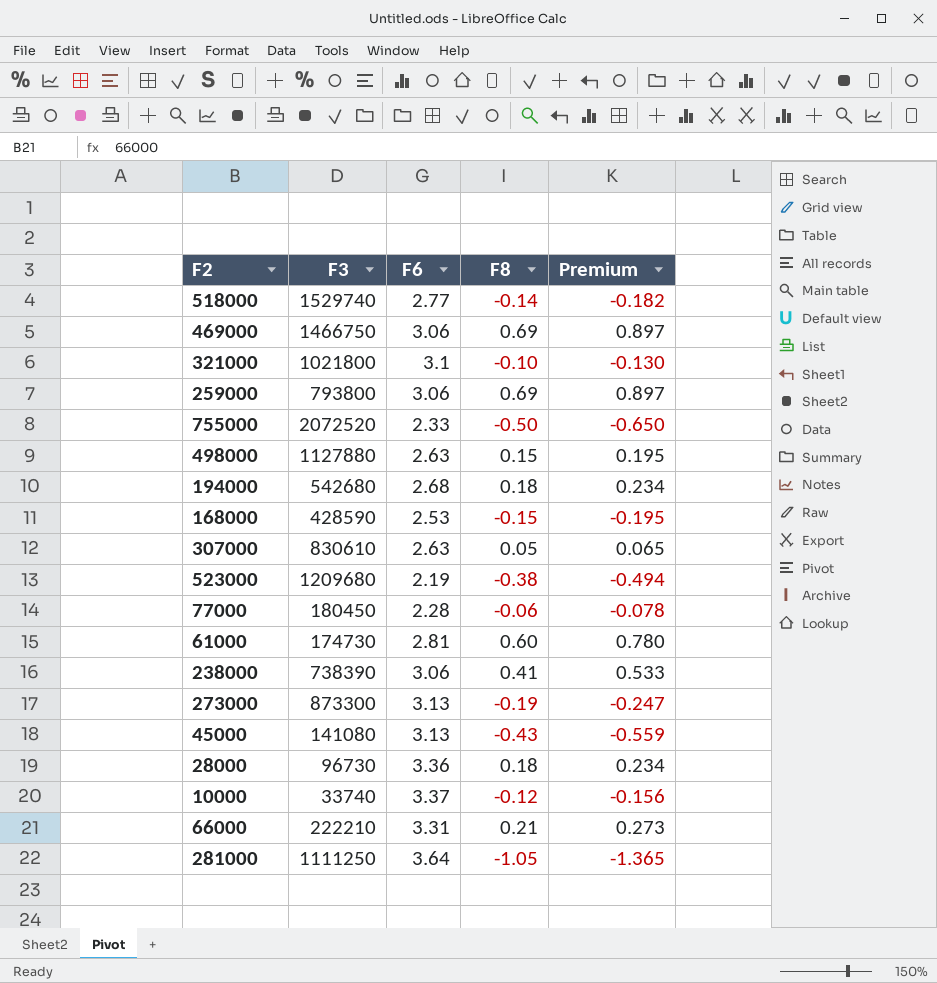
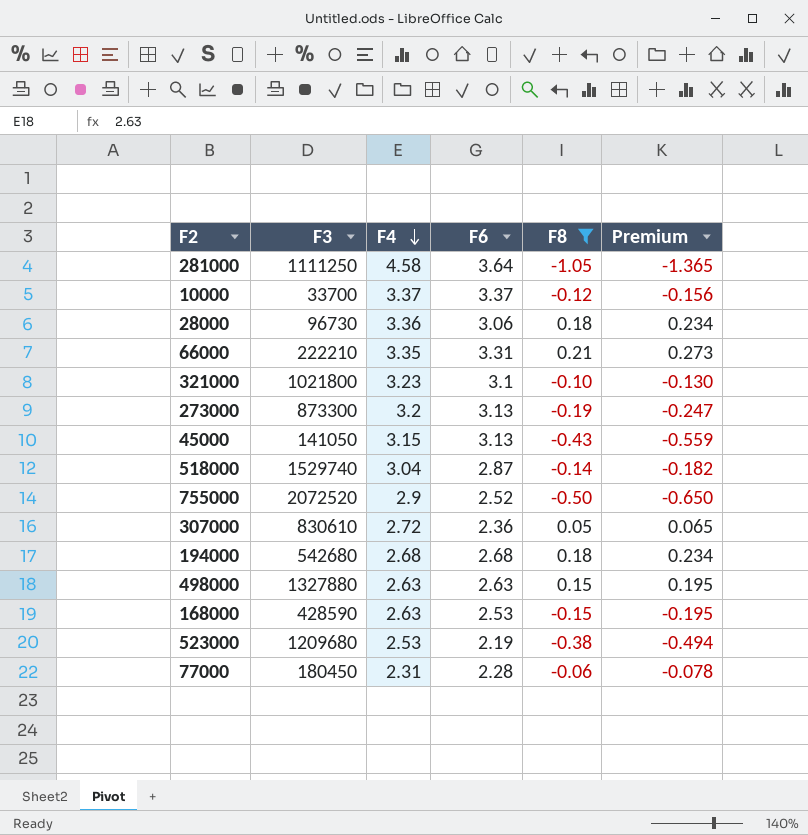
filter: none -> F8 <= 0.21
row order: none -> F4 descending
column F4 | position: none -> 3
10000 | F3: 33740 -> 33700
28000 | F6: 3.36 -> 3.06
45000 | F3: 141080 -> 141050
518000 | F6: 2.77 -> 2.87
755000 | F6: 2.33 -> 2.52
307000 | F6: 2.63 -> 2.36
498000 | F3: 1127880 -> 1327880

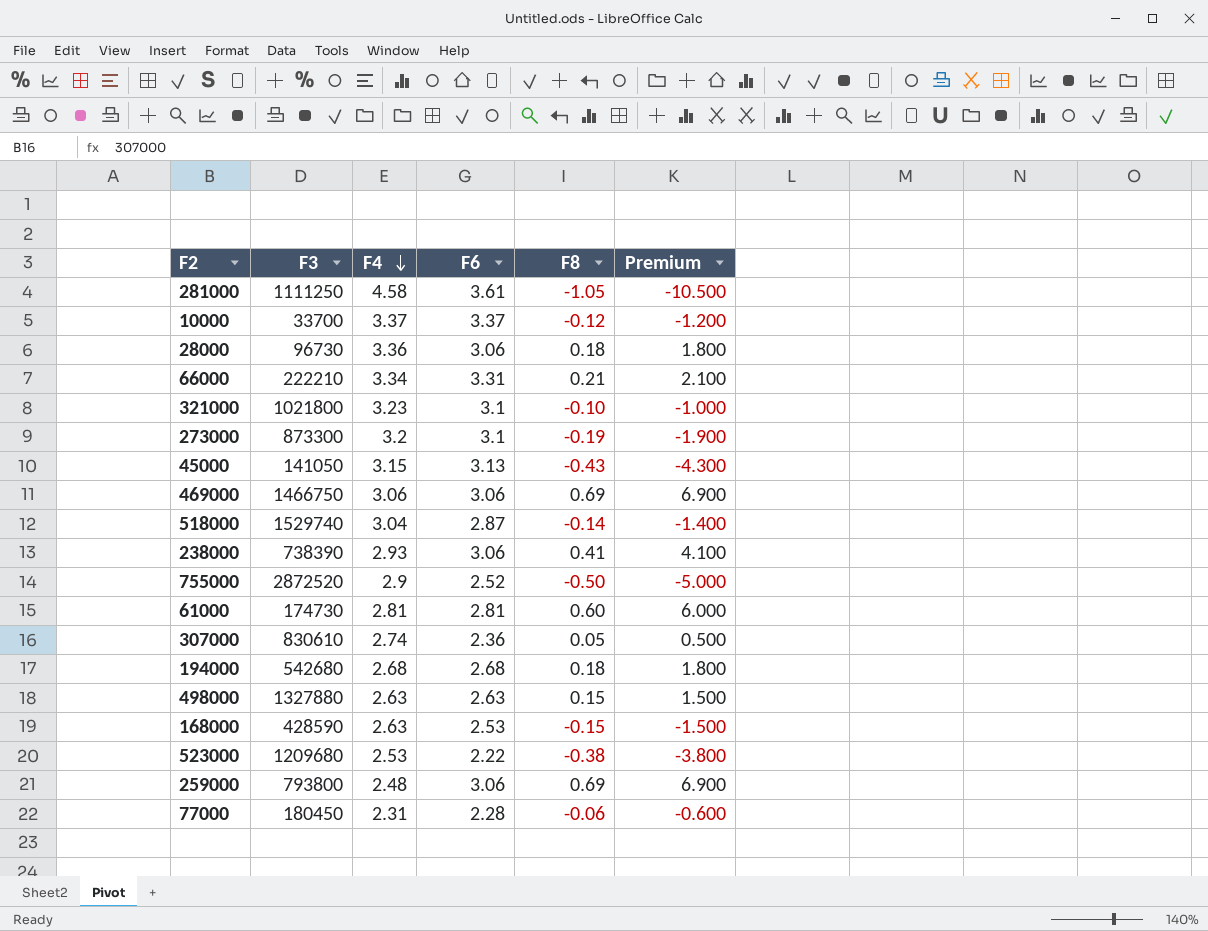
filter: F8 <= 0.21 -> none
column Premium | formula: [F8] * 1.3 -> [F8] * 10
281000 | F6: 3.64 -> 3.61
66000 | F4: 3.35 -> 3.34
273000 | F6: 3.13 -> 3.1
755000 | F3: 2072520 -> 2872520
307000 | F4: 2.72 -> 2.74
523000 | F6: 2.19 -> 2.22

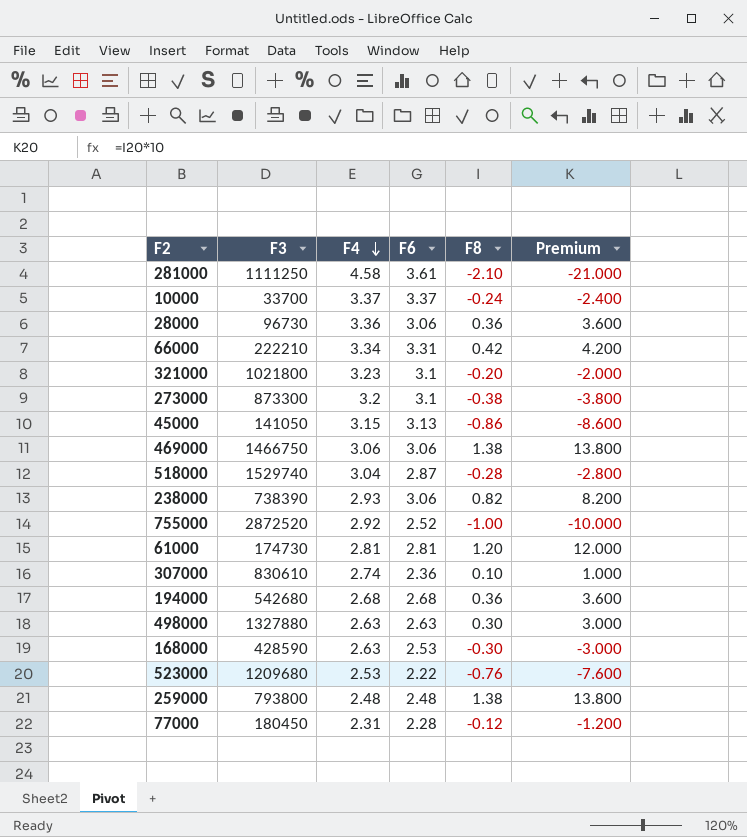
281000 | F8: -1.05 -> -2.10
281000 | Premium: -10.500 -> -21.000
10000 | F8: -0.12 -> -0.24
10000 | Premium: -1.200 -> -2.400
28000 | F8: 0.18 -> 0.36
28000 | Premium: 1.800 -> 3.600
66000 | F8: 0.21 -> 0.42
66000 | Premium: 2.100 -> 4.200
321000 | F8: -0.10 -> -0.20
321000 | Premium: -1.000 -> -2.000
273000 | F8: -0.19 -> -0.38
273000 | Premium: -1.900 -> -3.800
45000 | F8: -0.43 -> -0.86
45000 | Premium: -4.300 -> -8.600
469000 | F8: 0.69 -> 1.38
469000 | Premium: 6.900 -> 13.800
518000 | F8: -0.14 -> -0.28
518000 | Premium: -1.400 -> -2.800
238000 | F8: 0.41 -> 0.82
238000 | Premium: 4.100 -> 8.200
755000 | F4: 2.9 -> 2.92
755000 | F8: -0.50 -> -1.00
755000 | Premium: -5.000 -> -10.000
61000 | F8: 0.60 -> 1.20
61000 | Premium: 6.000 -> 12.000
307000 | F8: 0.05 -> 0.10
307000 | Premium: 0.500 -> 1.000
194000 | F8: 0.18 -> 0.36
194000 | Premium: 1.800 -> 3.600
498000 | F8: 0.15 -> 0.30
498000 | Premium: 1.500 -> 3.000
168000 | F8: -0.15 -> -0.30
168000 | Premium: -1.500 -> -3.000
523000 | F8: -0.38 -> -0.76
523000 | Premium: -3.800 -> -7.600
259000 | F6: 3.06 -> 2.48
259000 | F8: 0.69 -> 1.38
259000 | Premium: 6.900 -> 13.800
77000 | F8: -0.06 -> -0.12
77000 | Premium: -0.600 -> -1.200

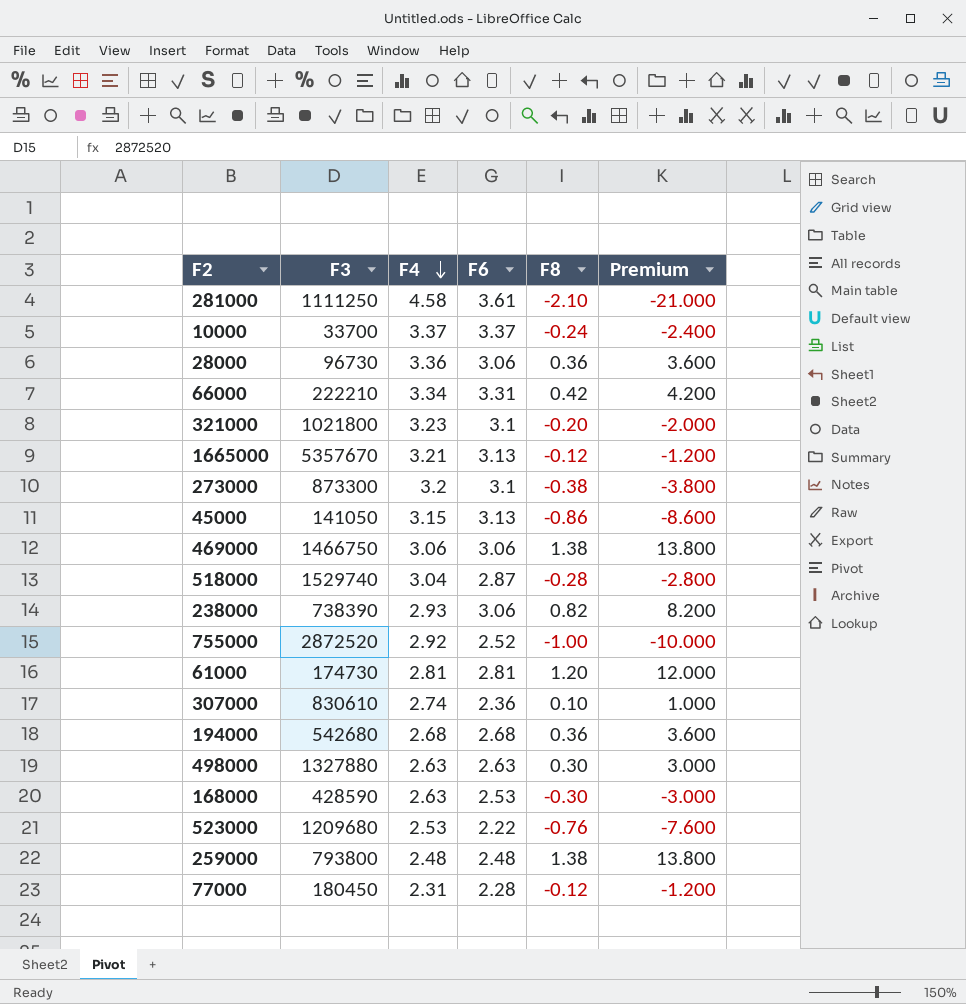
row 1665000: none -> 5357670 | 3.21 | 3.13 | -0.12 | -1.200

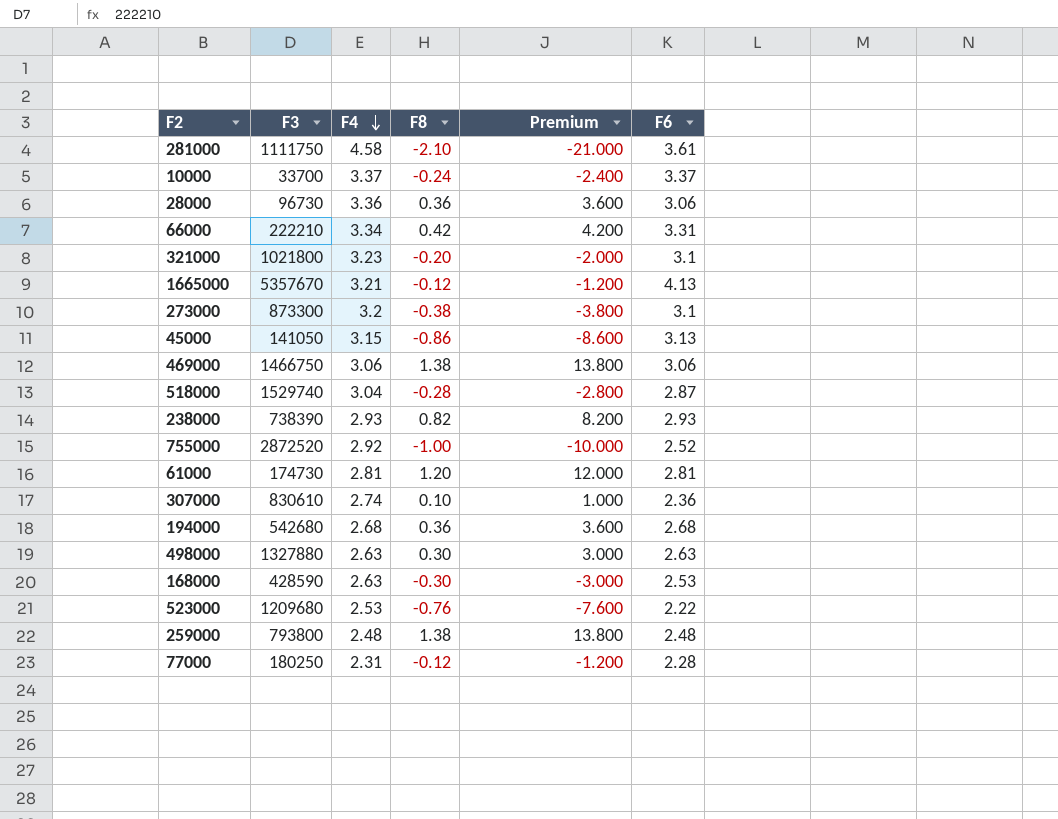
column F6 | position: 4 -> 6
281000 | F3: 1111250 -> 1111750
1665000 | F6: 3.13 -> 4.13
238000 | F6: 3.06 -> 2.93
77000 | F3: 180450 -> 180250

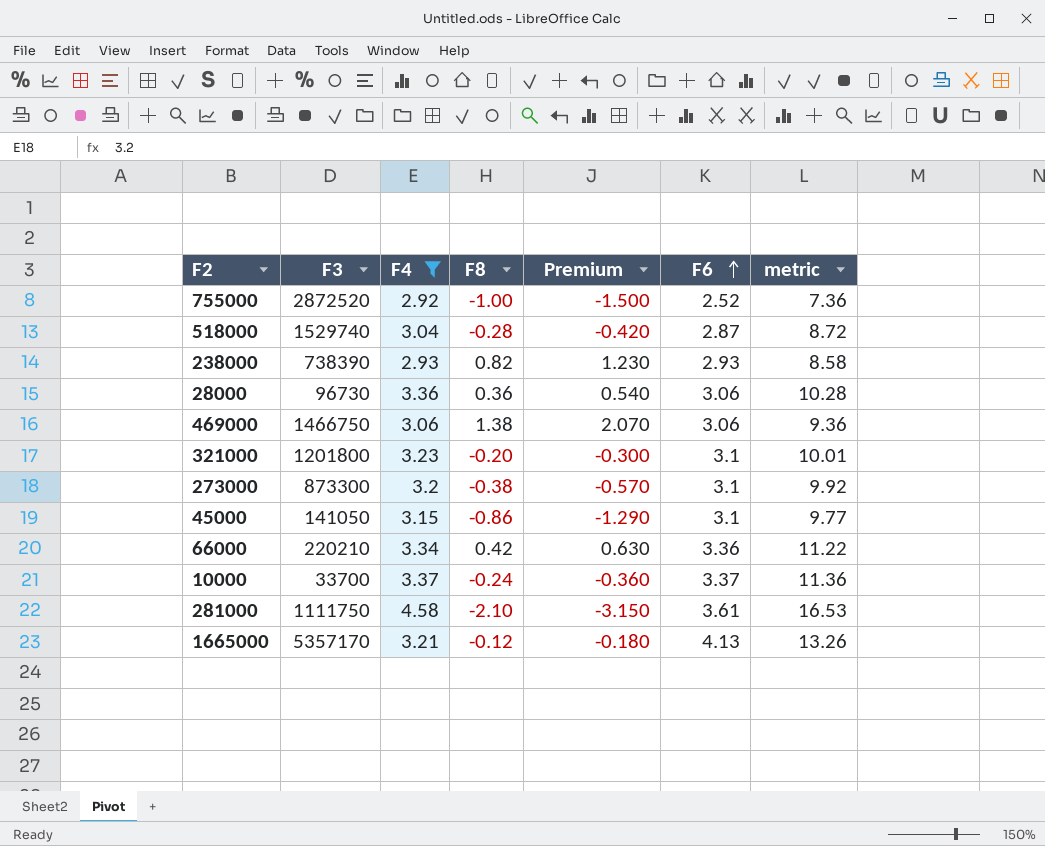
filter: none -> F4 >= 2.92
row order: F4 descending -> F6 ascending
column Premium | formula: [F8] * 10 -> [F8] * 1.5
column metric | formula: none -> [F4] * [F6]
321000 | F3: 1021800 -> 1201800
45000 | F6: 3.13 -> 3.1
66000 | F3: 222210 -> 220210
66000 | F6: 3.31 -> 3.36
1665000 | F3: 5357670 -> 5357170

